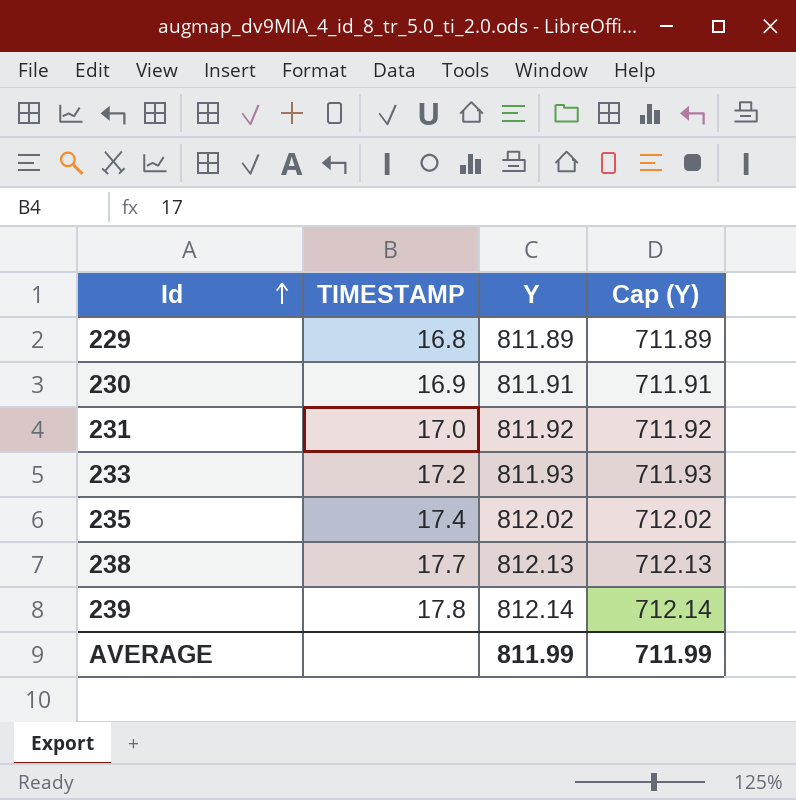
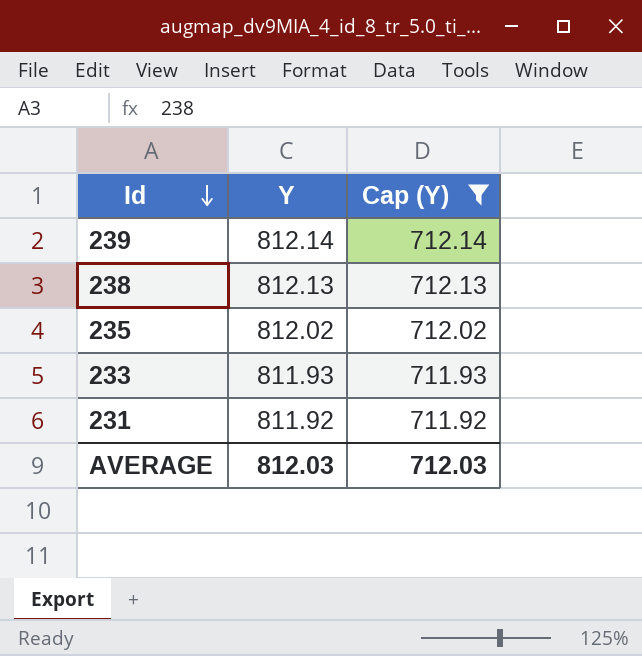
filter: none -> Cap (Y) >= 711.92
row order: Id ascending -> Id descending
column TIMESTAMP | position: 2 -> none
AVERAGE | Y: 811.99 -> 812.03
AVERAGE | Cap (Y): 711.99 -> 712.03

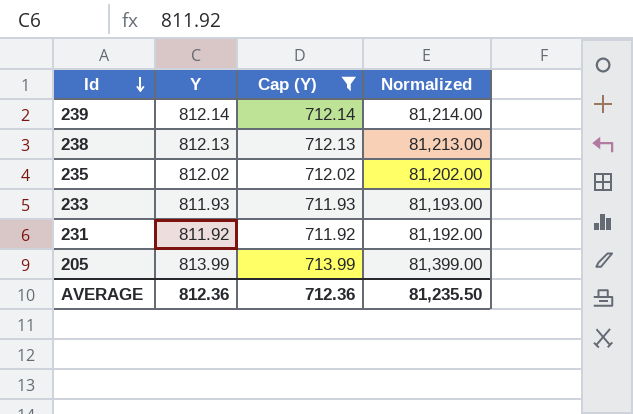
column Normalized | formula: none -> [Y] * 100
row 205: none -> 813.99 | 713.99 | 81,399.00
AVERAGE | Y: 812.03 -> 812.36
AVERAGE | Cap (Y): 712.03 -> 712.36

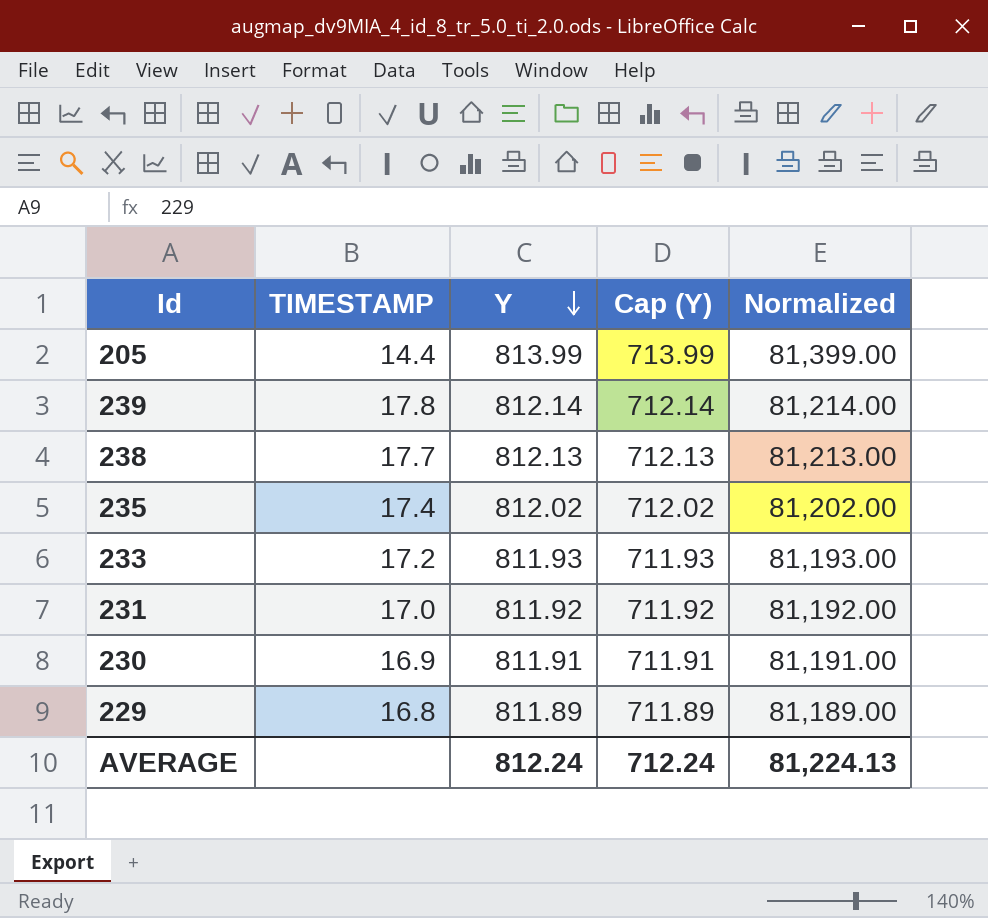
filter: Cap (Y) >= 711.92 -> none
row order: Id descending -> Y descending
column TIMESTAMP | position: none -> 2
AVERAGE | Y: 812.36 -> 812.24
AVERAGE | Cap (Y): 712.36 -> 712.24
AVERAGE | Normalized: 81,235.50 -> 81,224.13

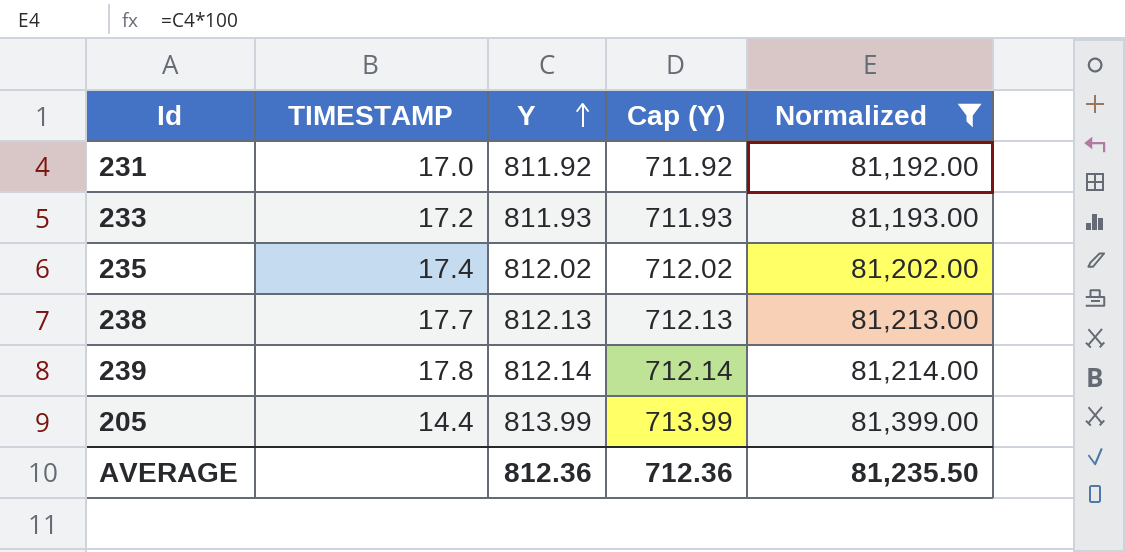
filter: none -> Normalized >= 81,192.00
row order: Y descending -> Y ascending
AVERAGE | Y: 812.24 -> 812.36
AVERAGE | Cap (Y): 712.24 -> 712.36
AVERAGE | Normalized: 81,224.13 -> 81,235.50

